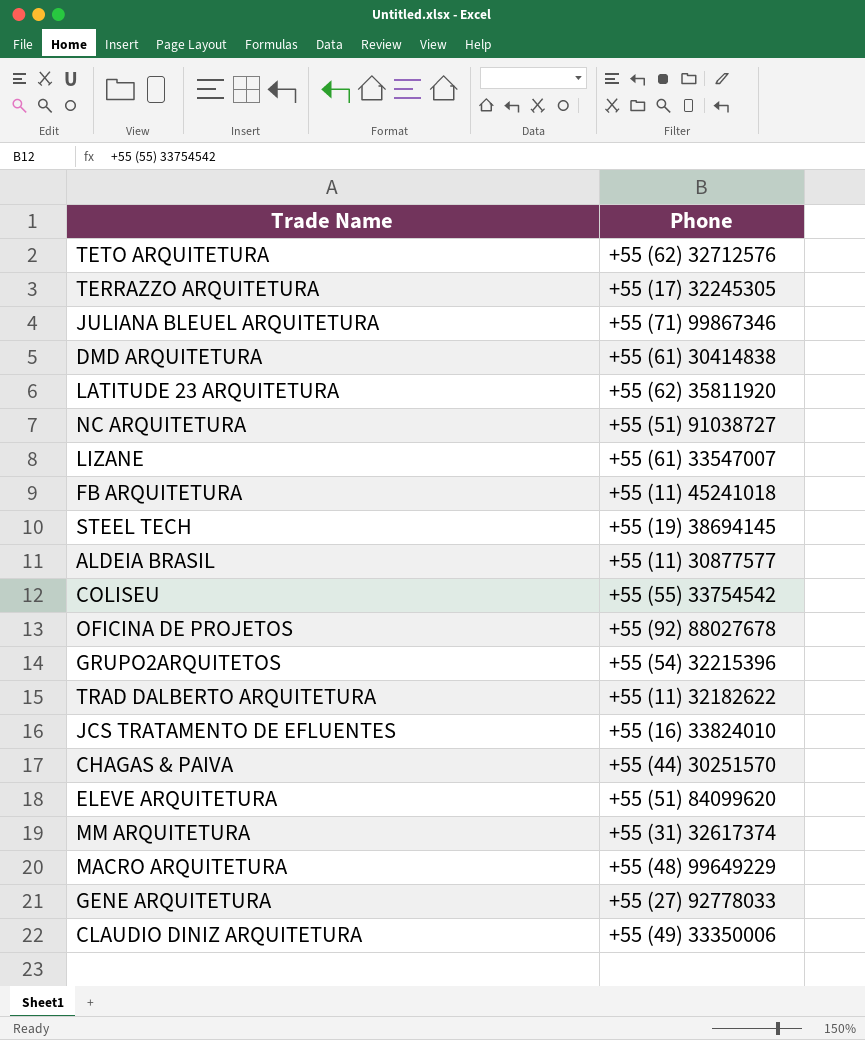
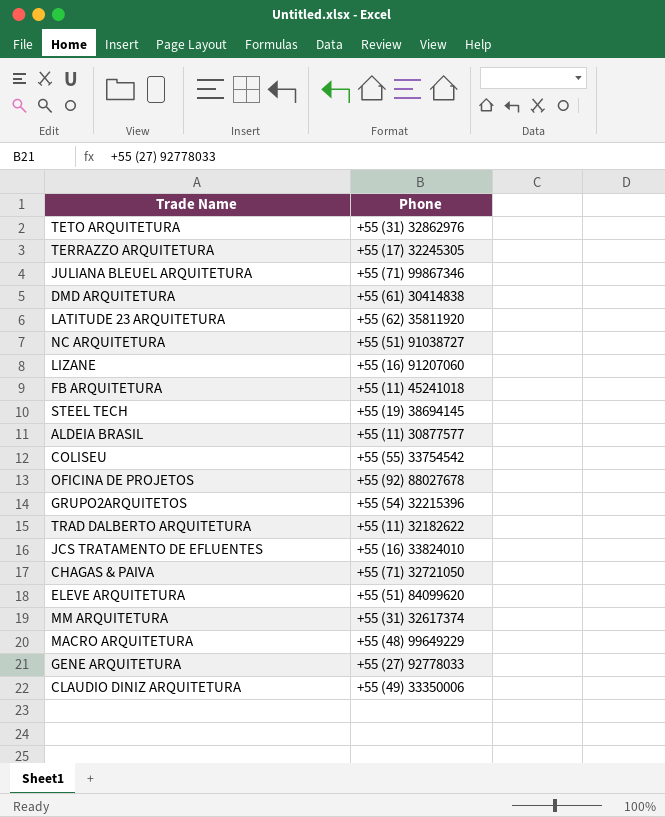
TETO ARQUITETURA | Phone: +55 (62) 32712576 -> +55 (31) 32862976
LIZANE | Phone: +55 (61) 33547007 -> +55 (16) 91207060
CHAGAS & PAIVA | Phone: +55 (44) 30251570 -> +55 (71) 32721050

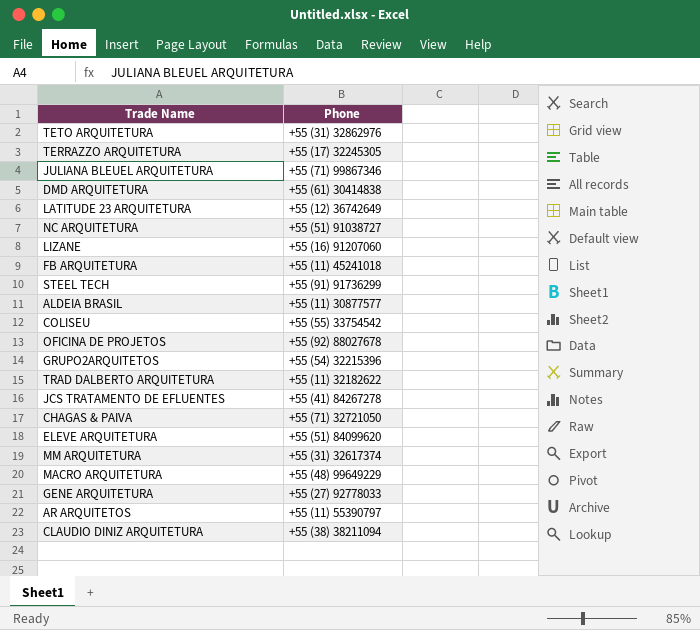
LATITUDE 23 ARQUITETURA | Phone: +55 (62) 35811920 -> +55 (12) 36742649
STEEL TECH | Phone: +55 (19) 38694145 -> +55 (91) 91736299
JCS TRATAMENTO DE EFLUENTES | Phone: +55 (16) 33824010 -> +55 (41) 84267278
row AR ARQUITETOS: none -> +55 (11) 55390797
CLAUDIO DINIZ ARQUITETURA | Phone: +55 (49) 33350006 -> +55 (38) 38211094

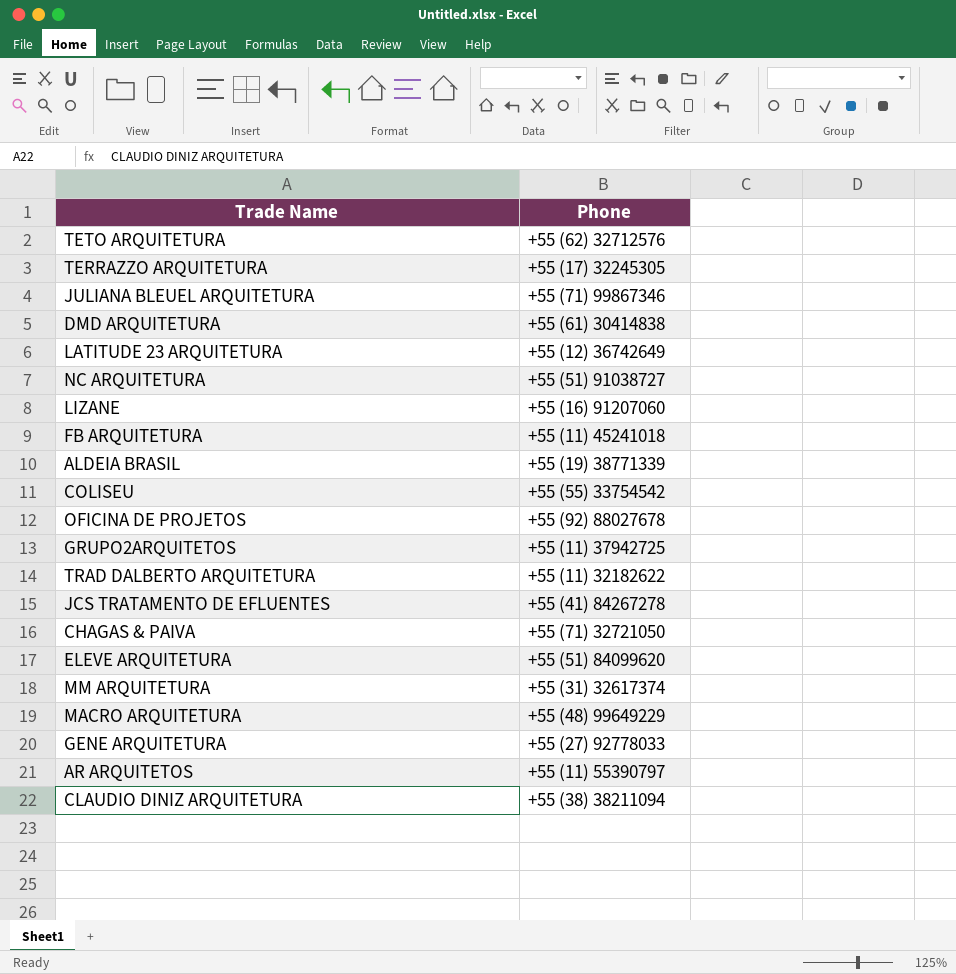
row STEEL TECH: +55 (91) 91736299 -> none
TETO ARQUITETURA | Phone: +55 (31) 32862976 -> +55 (62) 32712576
ALDEIA BRASIL | Phone: +55 (11) 30877577 -> +55 (19) 38771339
GRUPO2ARQUITETOS | Phone: +55 (54) 32215396 -> +55 (11) 37942725

